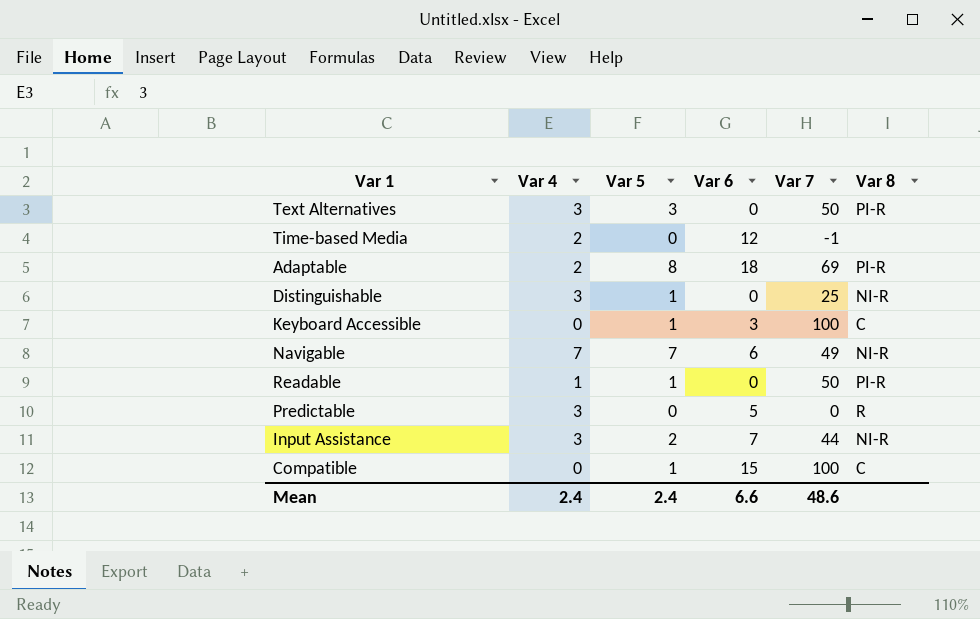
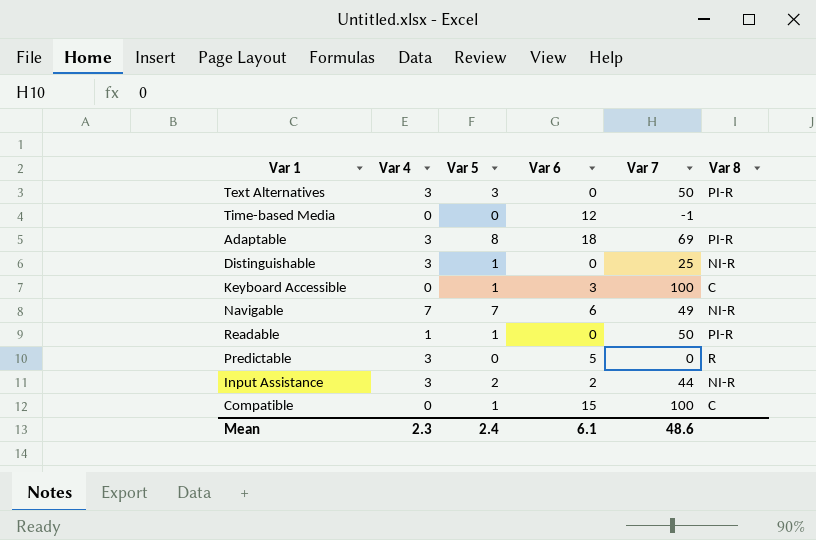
Time-based Media | Var 4: 2 -> 0
Adaptable | Var 4: 2 -> 3
Input Assistance | Var 6: 7 -> 2
Mean | Var 4: 2.4 -> 2.3
Mean | Var 6: 6.6 -> 6.1

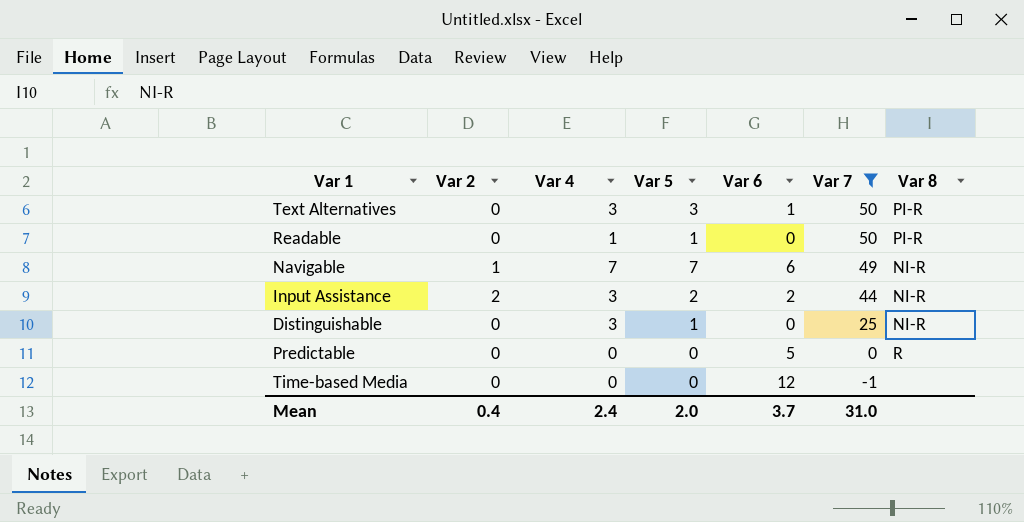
filter: none -> Var 7 <= 50
row order: none -> Var 7 descending
column Var 2 | position: none -> 2
Text Alternatives | Var 6: 0 -> 1
Predictable | Var 4: 3 -> 0
Mean | Var 4: 2.3 -> 2.4
Mean | Var 5: 2.4 -> 2.0
Mean | Var 6: 6.1 -> 3.7
Mean | Var 7: 48.6 -> 31.0

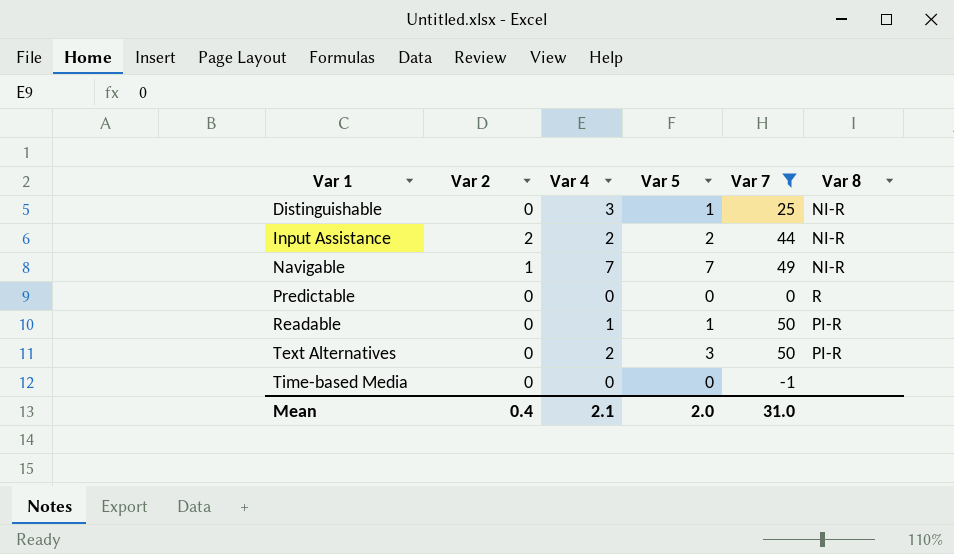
row order: Var 7 descending -> Var 1 ascending
column Var 6 | position: 5 -> none
Input Assistance | Var 4: 3 -> 2
Text Alternatives | Var 4: 3 -> 2
Mean | Var 4: 2.4 -> 2.1

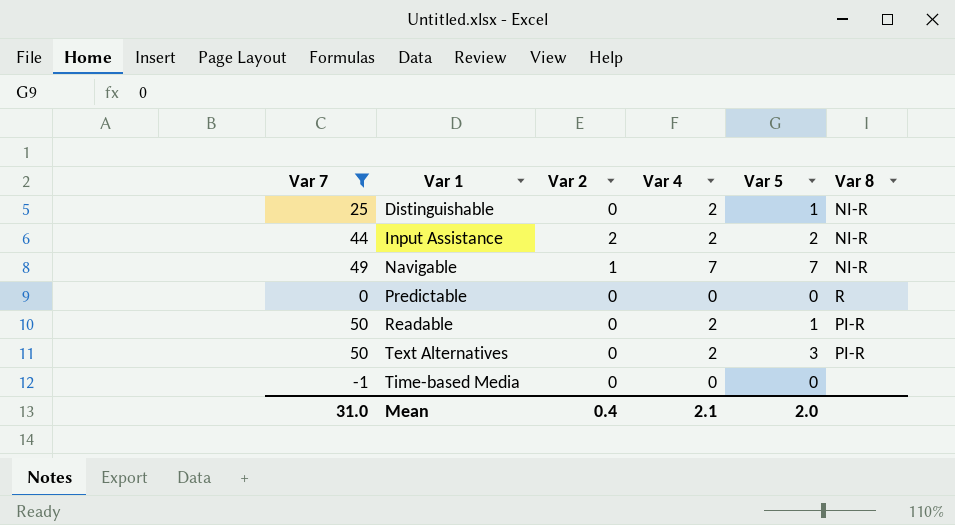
column Var 7 | position: 5 -> 1
Distinguishable | Var 4: 3 -> 2
Readable | Var 4: 1 -> 2

